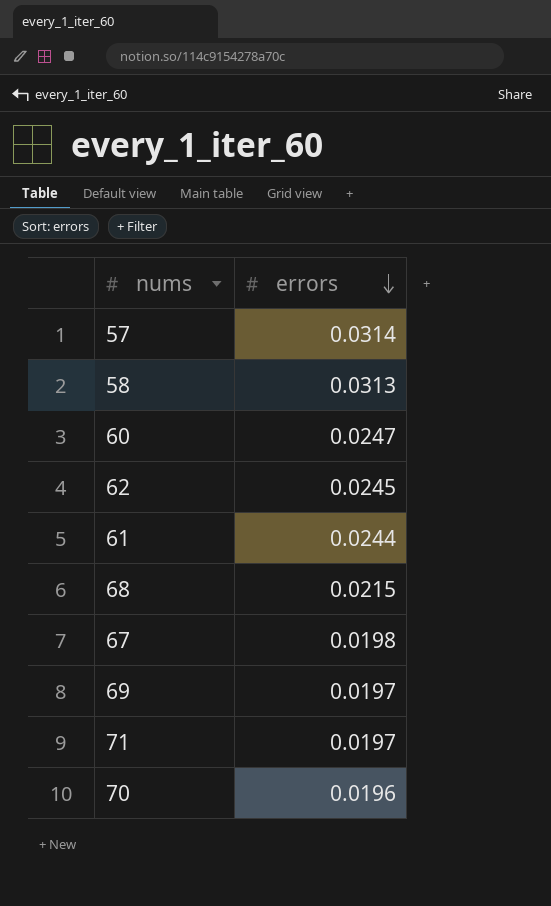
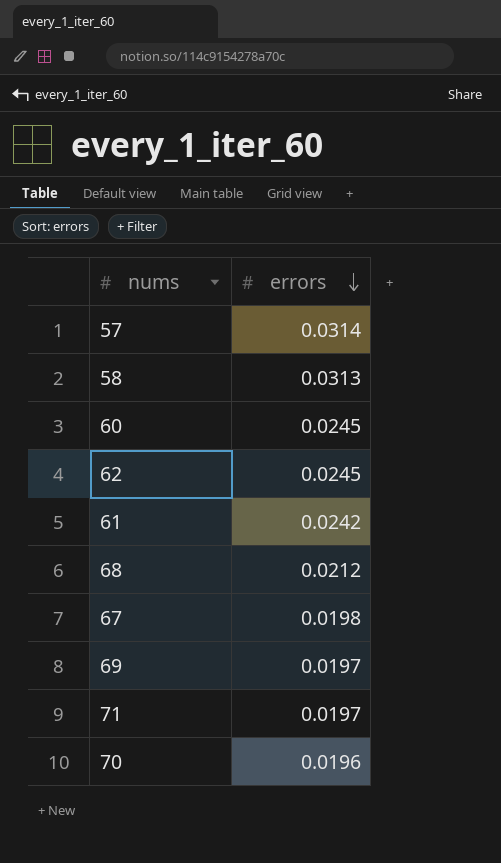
60 | errors: 0.0247 -> 0.0245
61 | errors: 0.0244 -> 0.0242
68 | errors: 0.0215 -> 0.0212

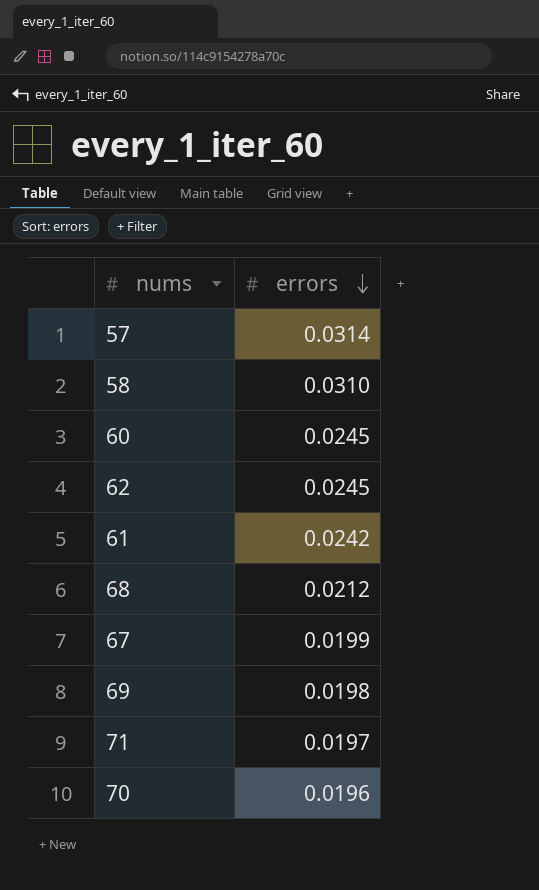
58 | errors: 0.0313 -> 0.0310
67 | errors: 0.0198 -> 0.0199
69 | errors: 0.0197 -> 0.0198

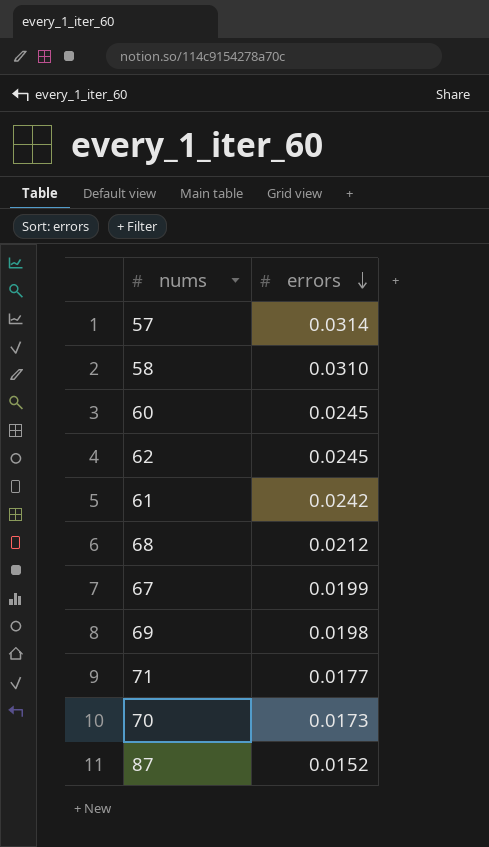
71 | errors: 0.0197 -> 0.0177
70 | errors: 0.0196 -> 0.0173
row 87: none -> 0.0152

